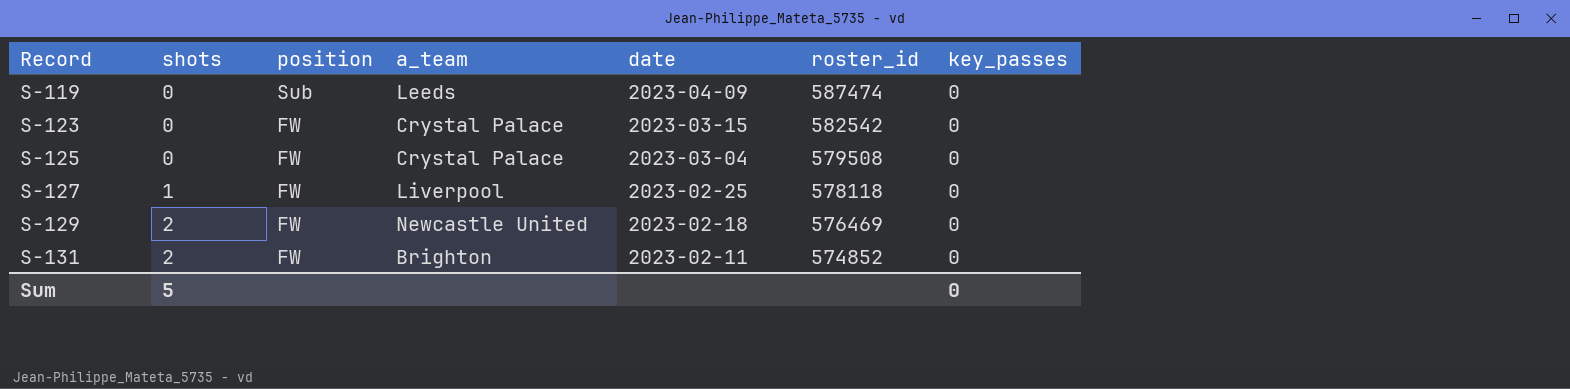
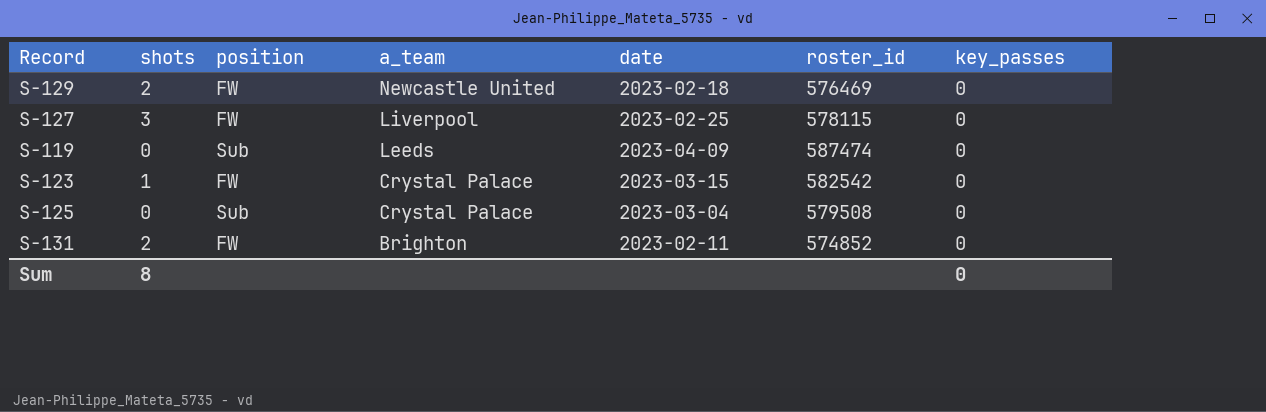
row order: Record ascending -> a_team descending
S-127 | shots: 1 -> 3
S-127 | roster_id: 578118 -> 578115
S-123 | shots: 0 -> 1
S-125 | position: FW -> Sub
Sum | shots: 5 -> 8

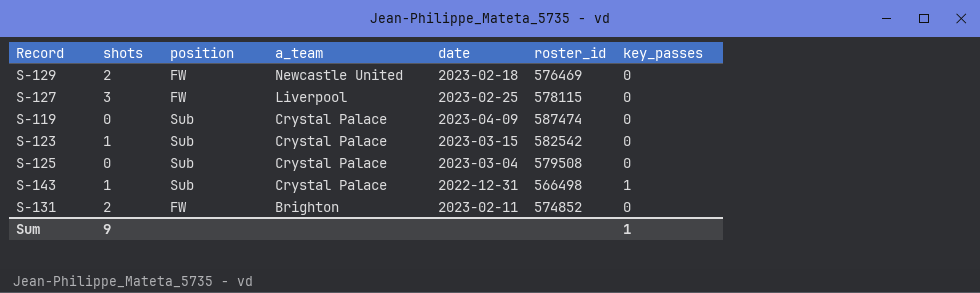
S-119 | a_team: Leeds -> Crystal Palace
S-123 | position: FW -> Sub
row S-143: none -> 1 | Sub | Crystal Palace | 2022-12-31 | 566498 | 1
Sum | shots: 8 -> 9
Sum | key_passes: 0 -> 1

